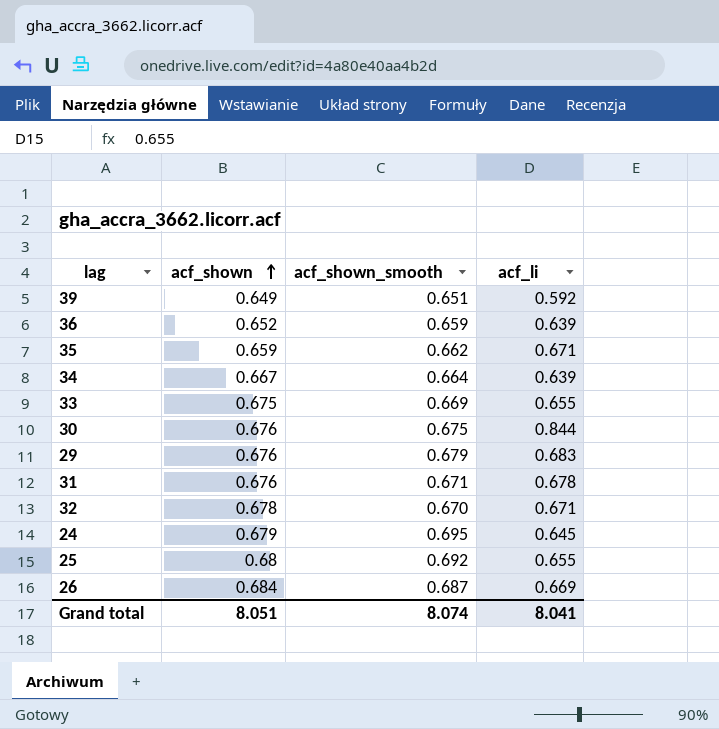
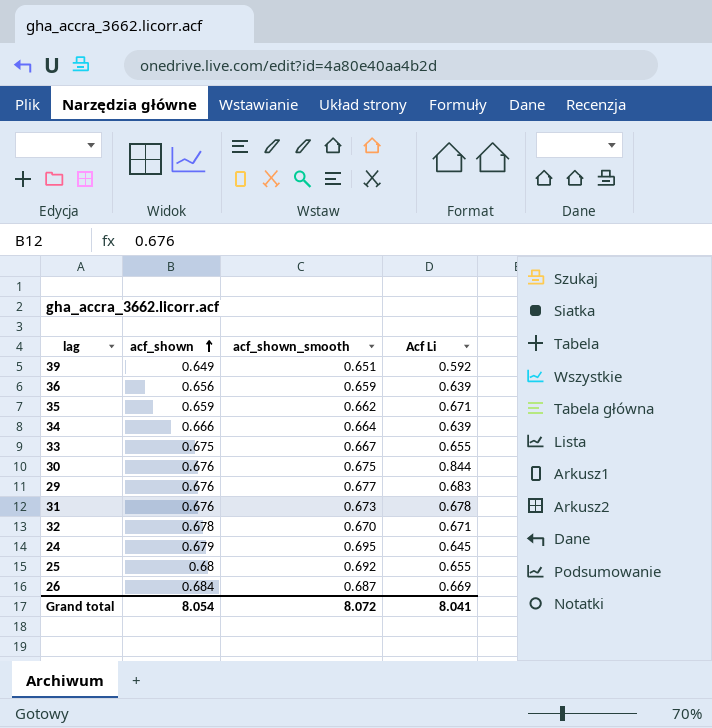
column name: acf_li -> Acf Li
36 | acf_shown: 0.652 -> 0.656
34 | acf_shown: 0.667 -> 0.666
33 | acf_shown_smooth: 0.669 -> 0.667
29 | acf_shown_smooth: 0.679 -> 0.677
31 | acf_shown_smooth: 0.671 -> 0.673
Grand total | acf_shown: 8.051 -> 8.054
Grand total | acf_shown_smooth: 8.074 -> 8.072

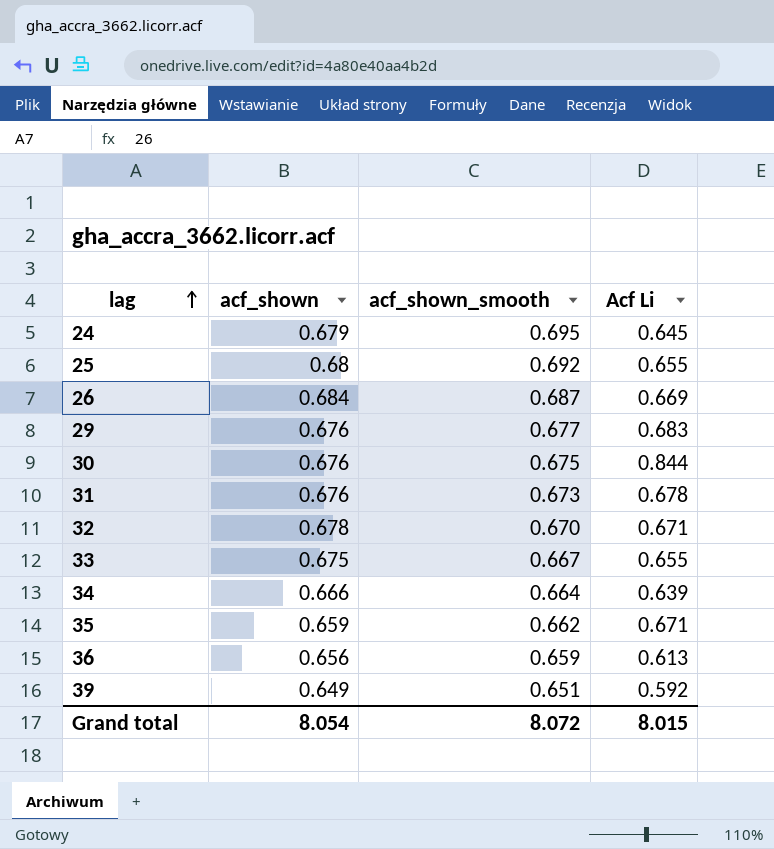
row order: acf_shown ascending -> lag ascending
36 | Acf Li: 0.639 -> 0.613
Grand total | Acf Li: 8.041 -> 8.015

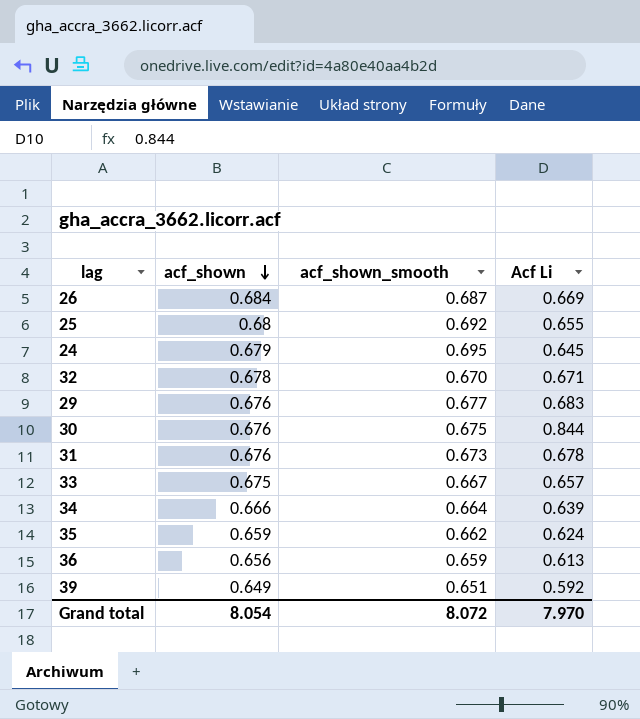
row order: lag ascending -> acf_shown descending
33 | Acf Li: 0.655 -> 0.657
35 | Acf Li: 0.671 -> 0.624
Grand total | Acf Li: 8.015 -> 7.970

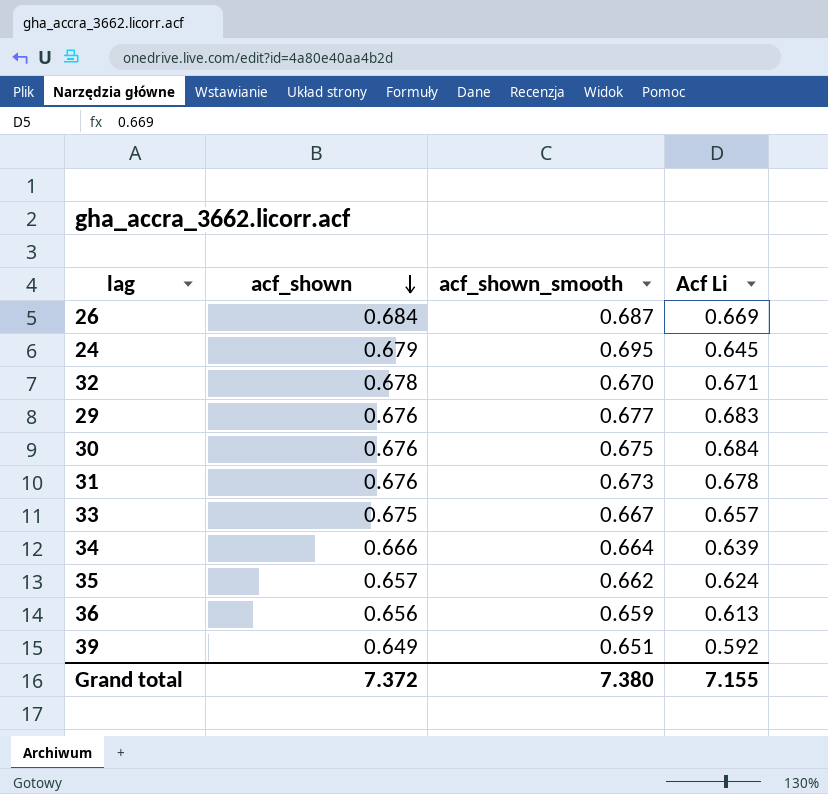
row 25: 0.68 | 0.692 | 0.655 -> none
30 | Acf Li: 0.844 -> 0.684
35 | acf_shown: 0.659 -> 0.657
Grand total | acf_shown: 8.054 -> 7.372
Grand total | acf_shown_smooth: 8.072 -> 7.380
Grand total | Acf Li: 7.970 -> 7.155

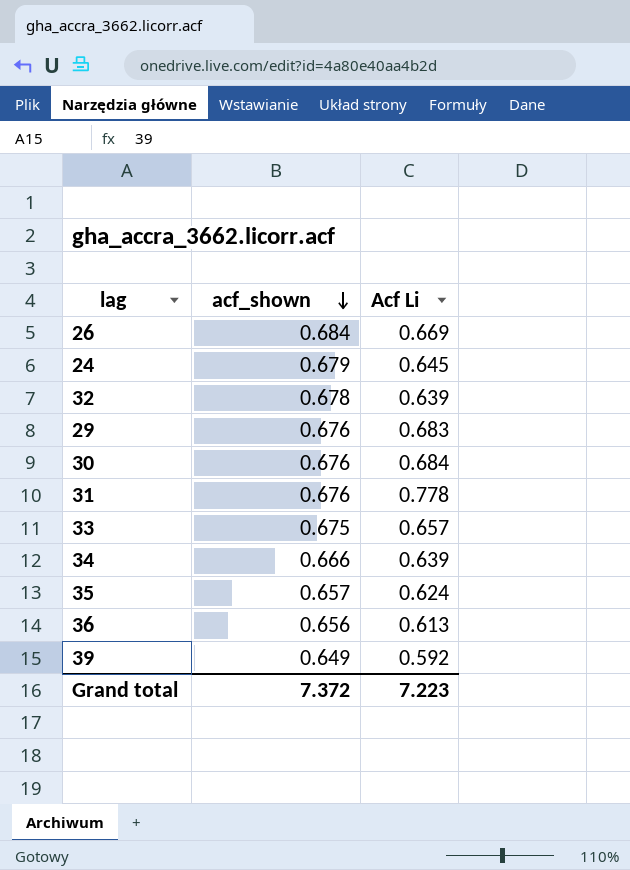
column acf_shown_smooth | position: 3 -> none
32 | Acf Li: 0.671 -> 0.639
31 | Acf Li: 0.678 -> 0.778
Grand total | Acf Li: 7.155 -> 7.223

